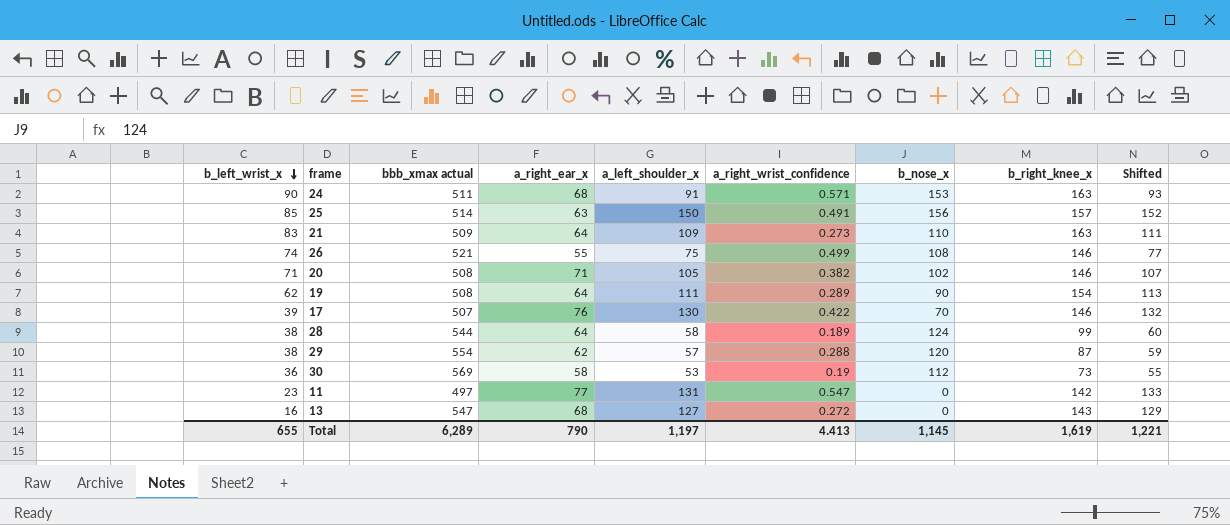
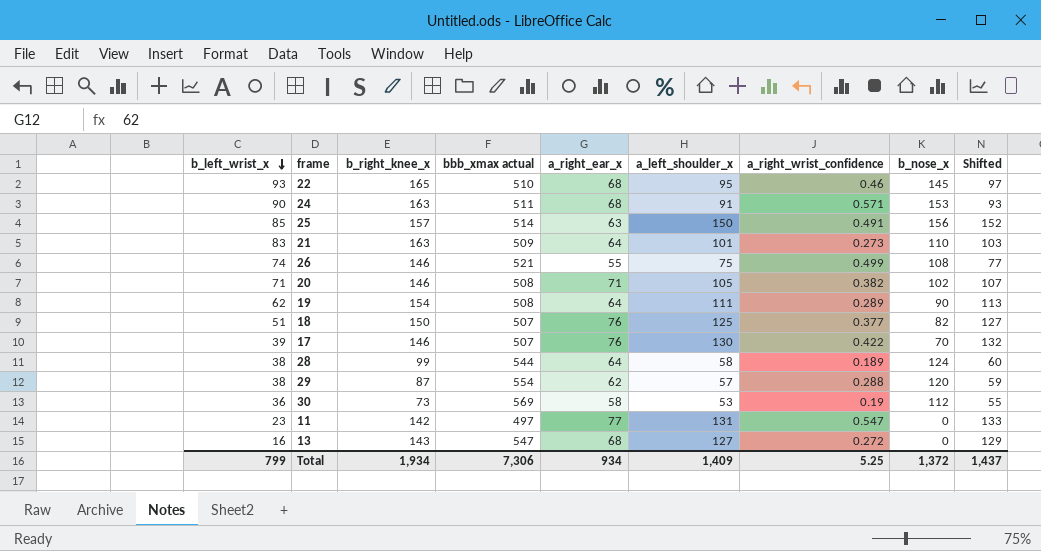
column b_right_knee_x | position: 8 -> 3
row 22: none -> 93 | 165 | 510 | 68 | 95 | 0.46 | 145 | 97
21 | a_left_shoulder_x: 109 -> 101
21 | Shifted: 111 -> 103
row 18: none -> 51 | 150 | 507 | 76 | 125 | 0.377 | 82 | 127
Total | b_left_wrist_x: 655 -> 799
Total | b_right_knee_x: 1,619 -> 1,934
Total | bbb_xmax actual: 6,289 -> 7,306
Total | a_right_ear_x: 790 -> 934
Total | a_left_shoulder_x: 1,197 -> 1,409
Total | a_right_wrist_confidence: 4.413 -> 5.25
Total | b_nose_x: 1,145 -> 1,372
Total | Shifted: 1,221 -> 1,437

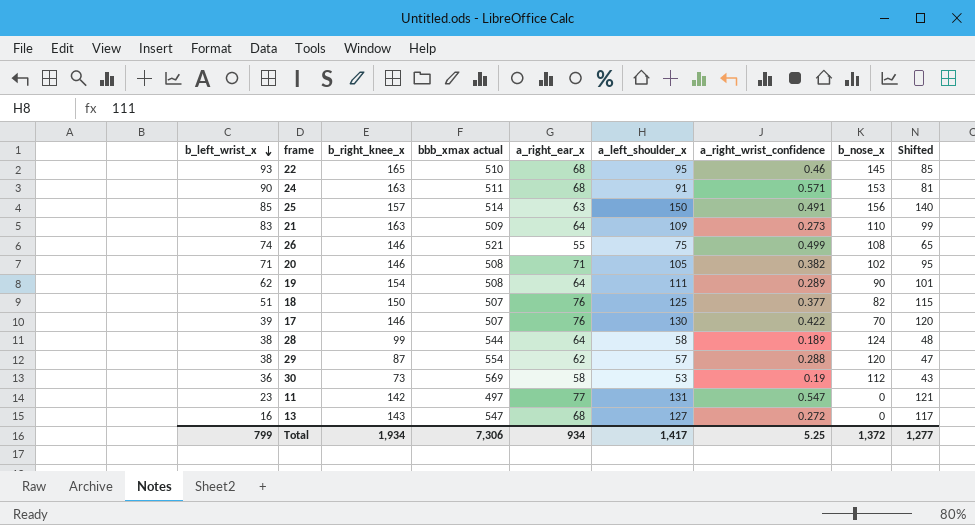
column Shifted | formula: [a_left_shoulder_x] + 2 -> [a_left_shoulder_x] - 10
21 | a_left_shoulder_x: 101 -> 109
Total | a_left_shoulder_x: 1,409 -> 1,417
Total | Shifted: 1,437 -> 1,277

